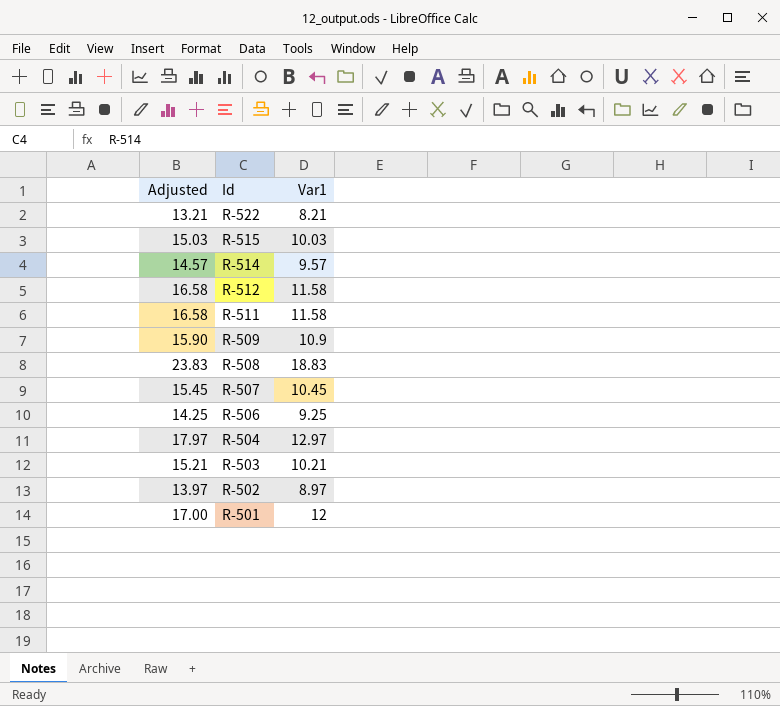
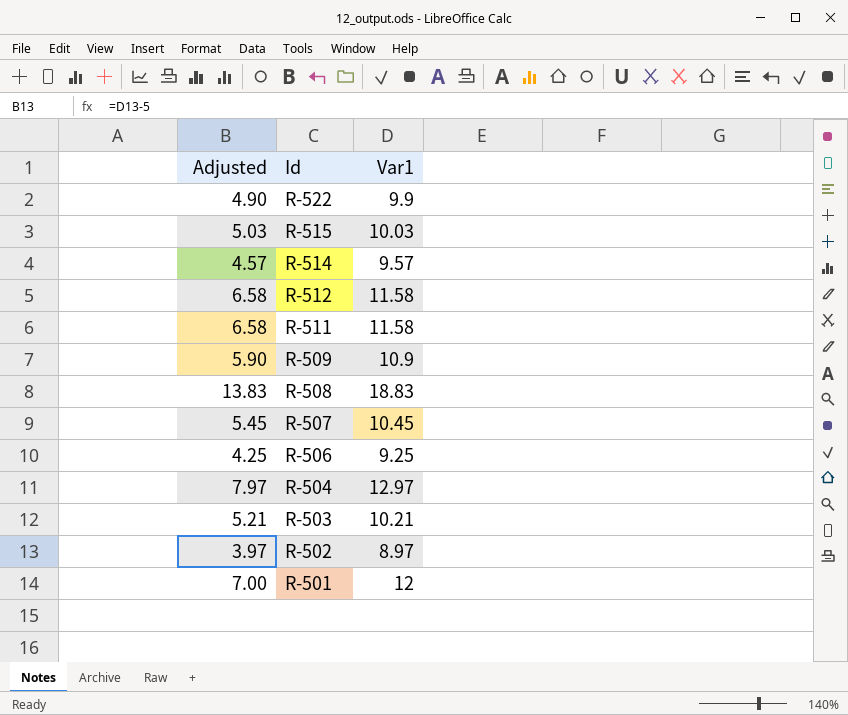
column Adjusted | formula: [Var1] + 5 -> [Var1] - 5
R-522 | Var1: 8.21 -> 9.9

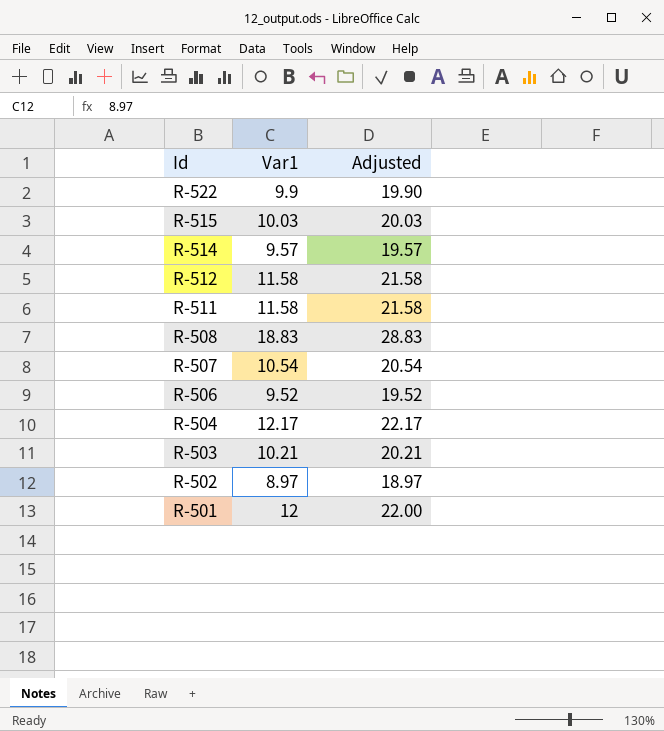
column Adjusted | formula: [Var1] - 5 -> [Var1] + 10
column Adjusted | position: 1 -> 3
row R-509: 5.90 | 10.9 -> none
R-507 | Var1: 10.45 -> 10.54
R-506 | Var1: 9.25 -> 9.52
R-504 | Var1: 12.97 -> 12.17

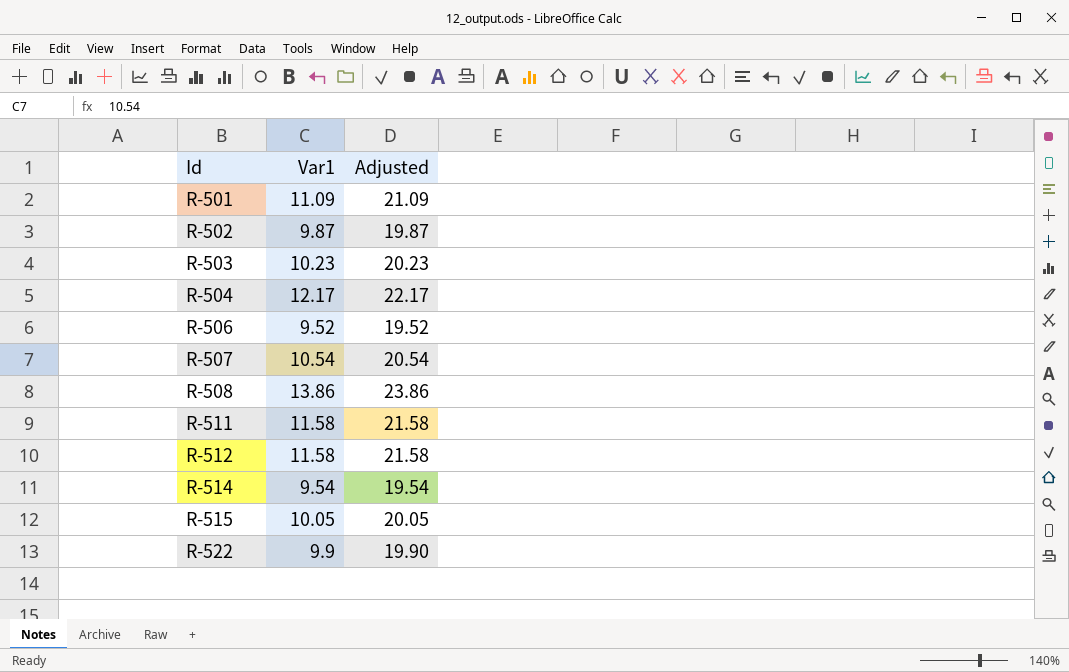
row order: Id descending -> Id ascending
R-501 | Var1: 12 -> 11.09
R-501 | Adjusted: 22.00 -> 21.09
R-502 | Var1: 8.97 -> 9.87
R-502 | Adjusted: 18.97 -> 19.87
R-503 | Var1: 10.21 -> 10.23
R-503 | Adjusted: 20.21 -> 20.23
R-508 | Var1: 18.83 -> 13.86
R-508 | Adjusted: 28.83 -> 23.86
R-514 | Var1: 9.57 -> 9.54
R-514 | Adjusted: 19.57 -> 19.54
R-515 | Var1: 10.03 -> 10.05
R-515 | Adjusted: 20.03 -> 20.05

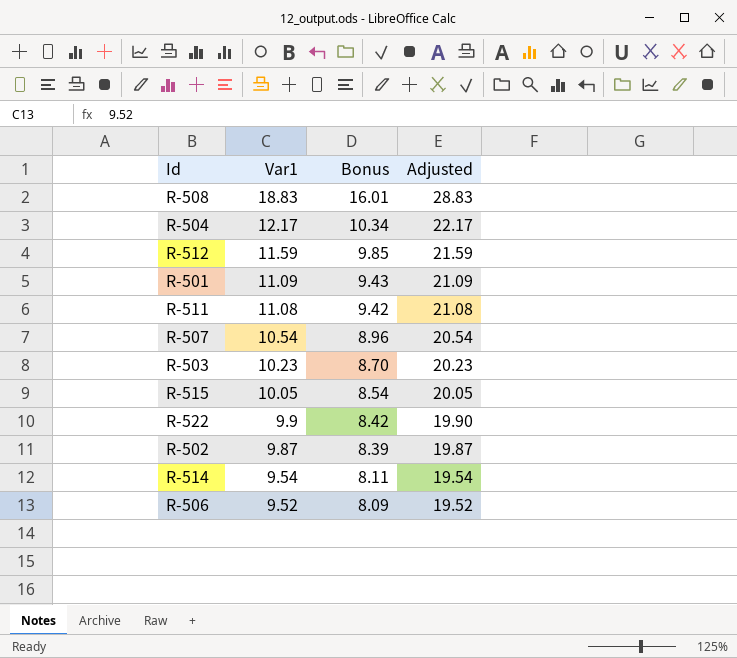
row order: Id ascending -> Var1 descending
column Bonus | formula: none -> [Var1] * 0.85
R-508 | Var1: 13.86 -> 18.83
R-508 | Adjusted: 23.86 -> 28.83
R-512 | Var1: 11.58 -> 11.59
R-512 | Adjusted: 21.58 -> 21.59
R-511 | Var1: 11.58 -> 11.08
R-511 | Adjusted: 21.58 -> 21.08

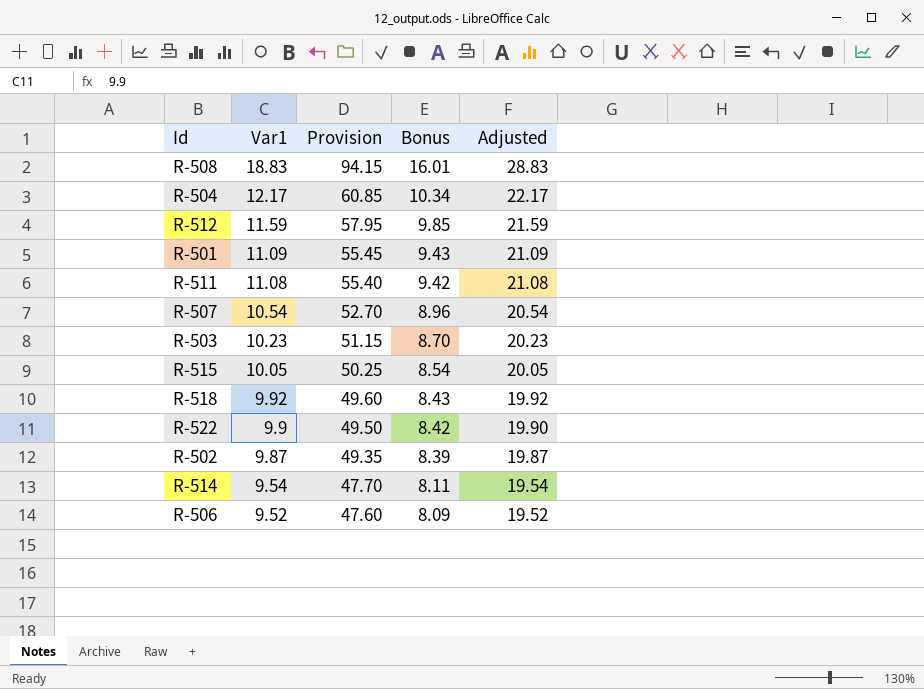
column Provision | formula: none -> [Var1] * 5
row R-518: none -> 9.92 | 49.60 | 8.43 | 19.92

